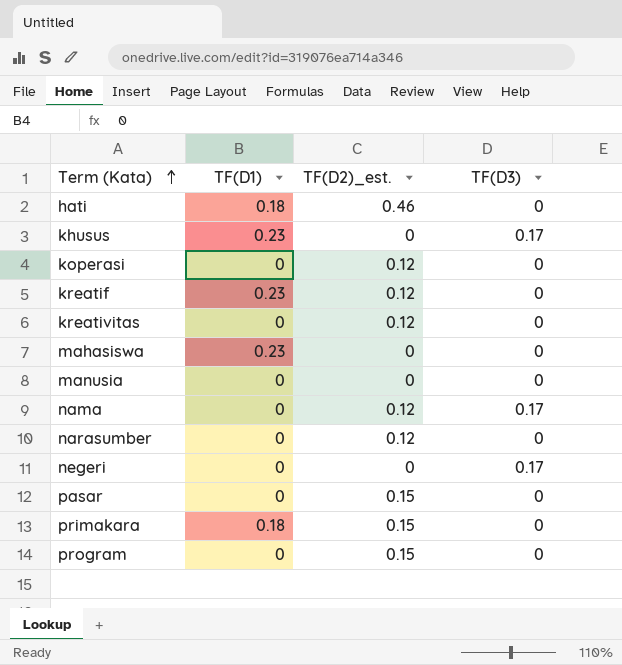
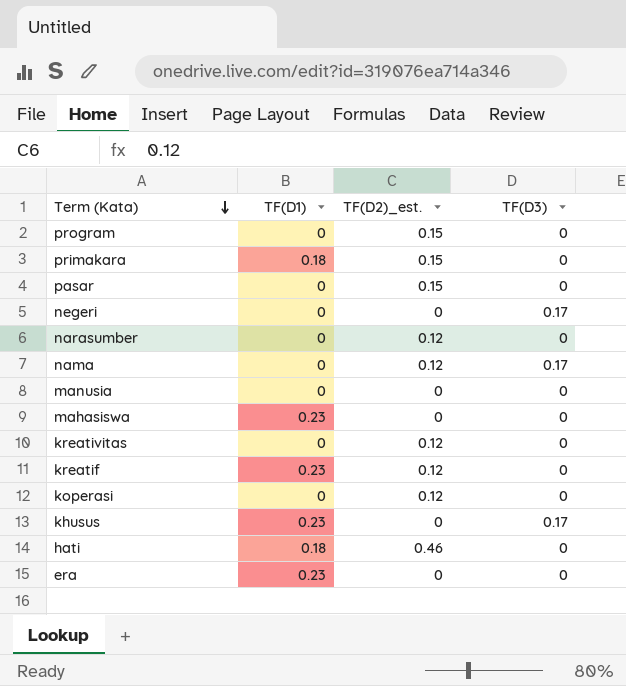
row order: Term (Kata) ascending -> Term (Kata) descending
row era: none -> 0.23 | 0 | 0

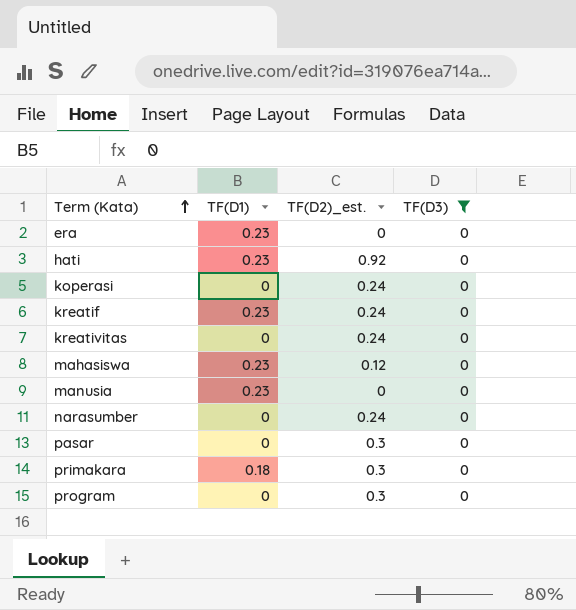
filter: none -> TF(D3) = 0
row order: Term (Kata) descending -> Term (Kata) ascending
hati | TF(D1): 0.18 -> 0.23
hati | TF(D2)_est.: 0.46 -> 0.92
koperasi | TF(D2)_est.: 0.12 -> 0.24
kreatif | TF(D2)_est.: 0.12 -> 0.24
kreativitas | TF(D2)_est.: 0.12 -> 0.24
mahasiswa | TF(D2)_est.: 0 -> 0.12
manusia | TF(D1): 0 -> 0.23
narasumber | TF(D2)_est.: 0.12 -> 0.24
pasar | TF(D2)_est.: 0.15 -> 0.3
primakara | TF(D2)_est.: 0.15 -> 0.3
program | TF(D2)_est.: 0.15 -> 0.3

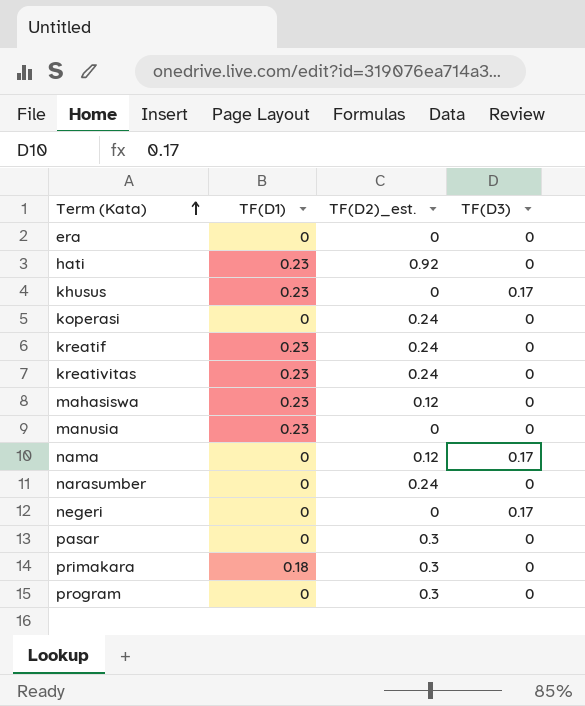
filter: TF(D3) = 0 -> none
era | TF(D1): 0.23 -> 0
kreativitas | TF(D1): 0 -> 0.23

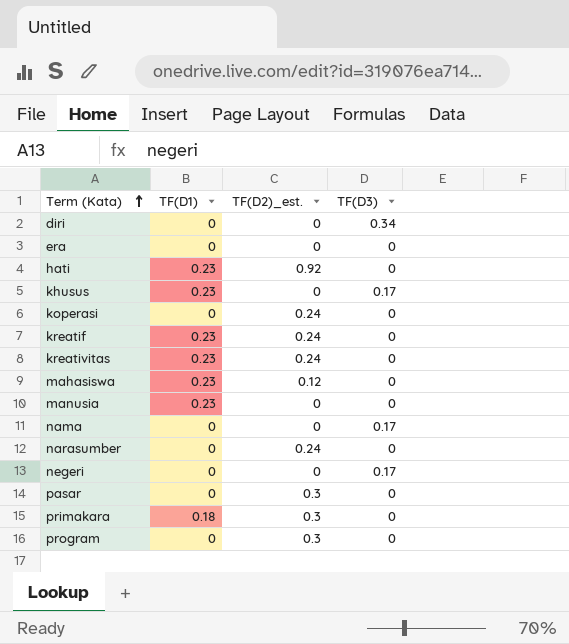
row diri: none -> 0 | 0 | 0.34
nama | TF(D2)_est.: 0.12 -> 0

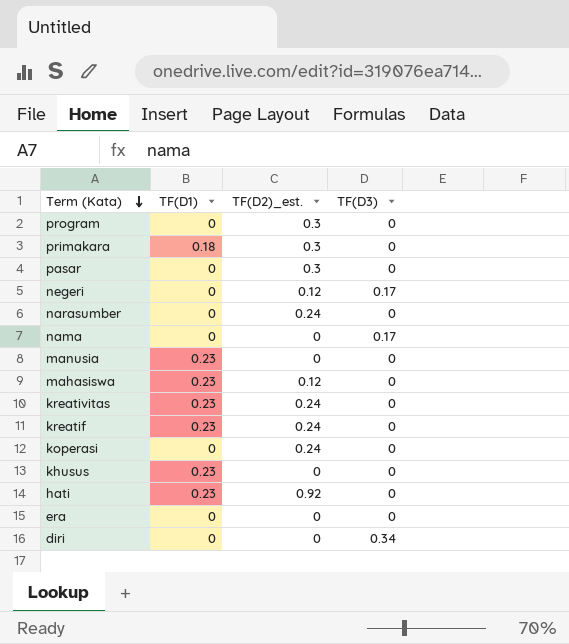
row order: Term (Kata) ascending -> Term (Kata) descending
negeri | TF(D2)_est.: 0 -> 0.12
khusus | TF(D3): 0.17 -> 0

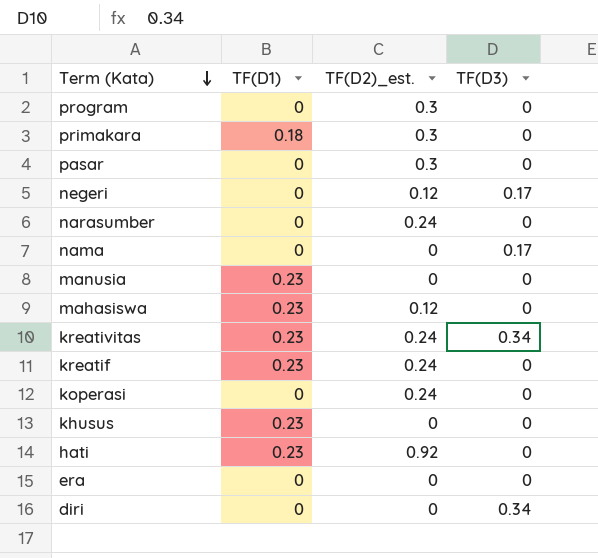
kreativitas | TF(D3): 0 -> 0.34

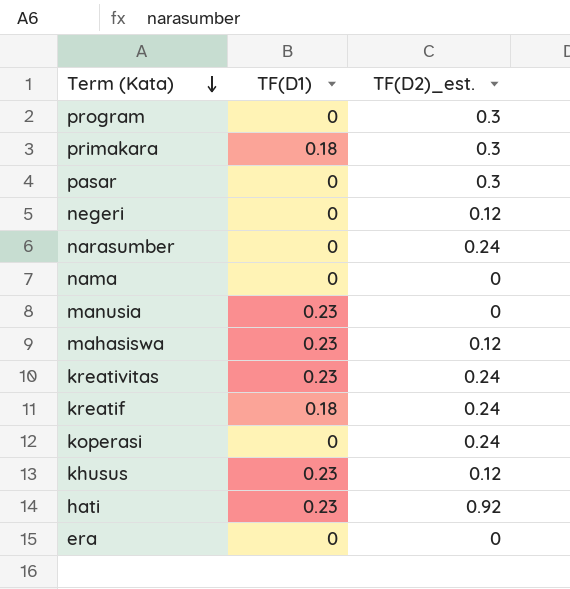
column TF(D3) | position: 4 -> none
row diri: 0 | 0 | 0.34 -> none
kreatif | TF(D1): 0.23 -> 0.18
khusus | TF(D2)_est.: 0 -> 0.12

